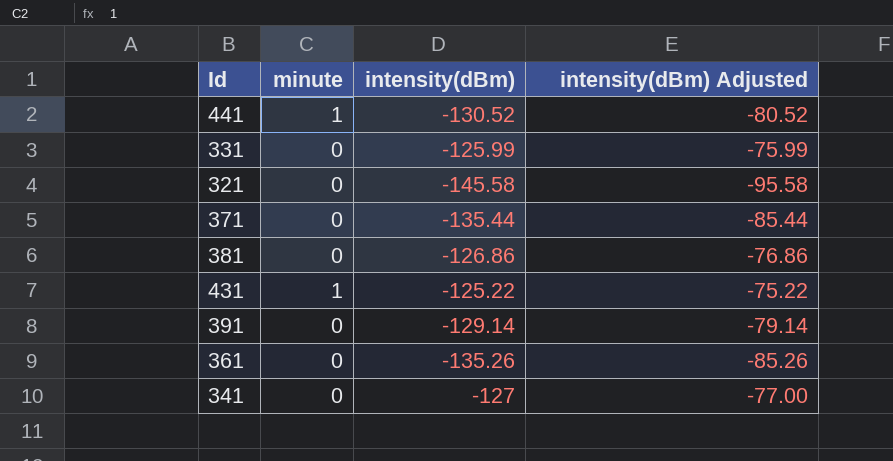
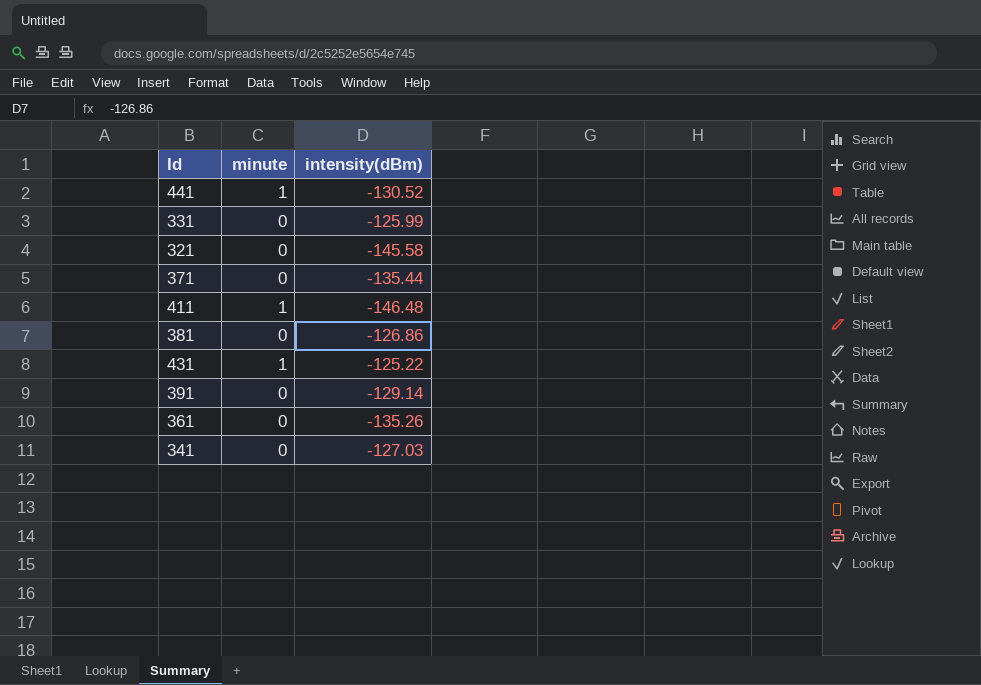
column intensity(dBm) Adjusted | formula: [intensity(dBm)] + 50 -> none
row 411: none -> 1 | -146.48
341 | intensity(dBm): -127 -> -127.03

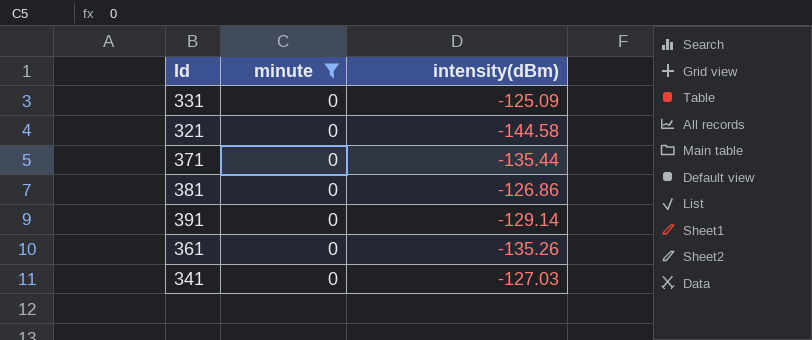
filter: none -> minute = 0
331 | intensity(dBm): -125.99 -> -125.09
321 | intensity(dBm): -145.58 -> -144.58

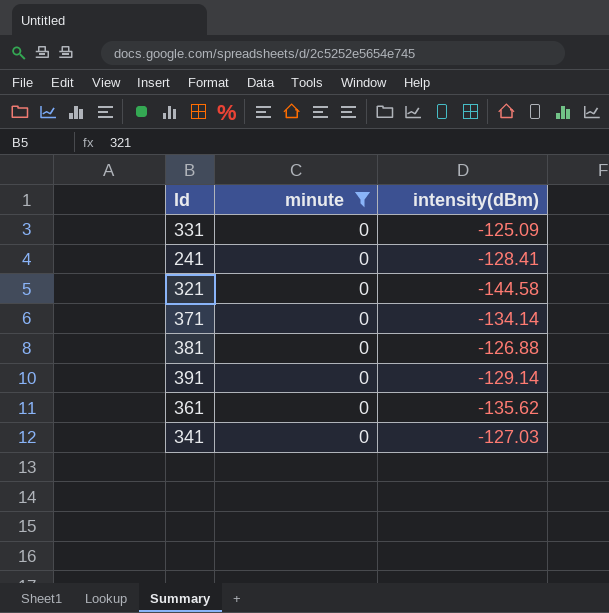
row 241: none -> 0 | -128.41
371 | intensity(dBm): -135.44 -> -134.14
381 | intensity(dBm): -126.86 -> -126.88
361 | intensity(dBm): -135.26 -> -135.62

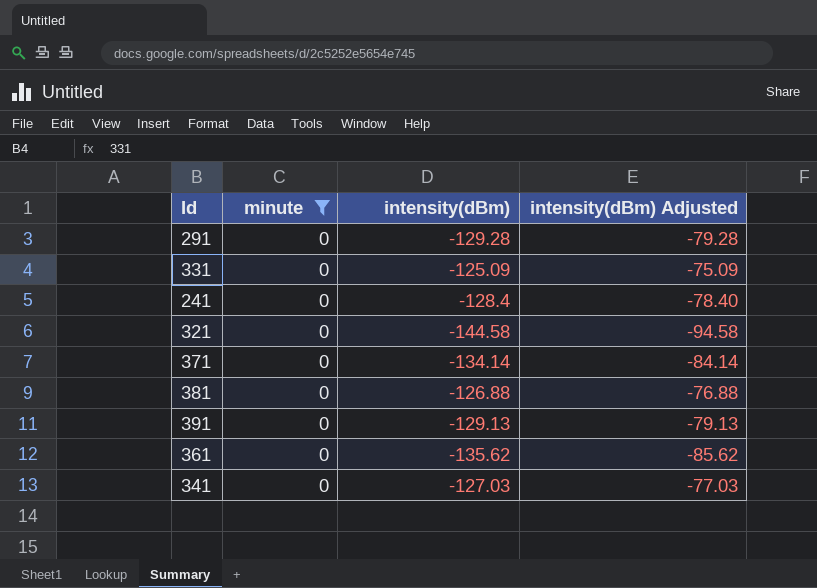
column intensity(dBm) Adjusted | formula: none -> [intensity(dBm)] + 50
row 291: none -> 0 | -129.28 | -79.28
241 | intensity(dBm): -128.41 -> -128.4
391 | intensity(dBm): -129.14 -> -129.13

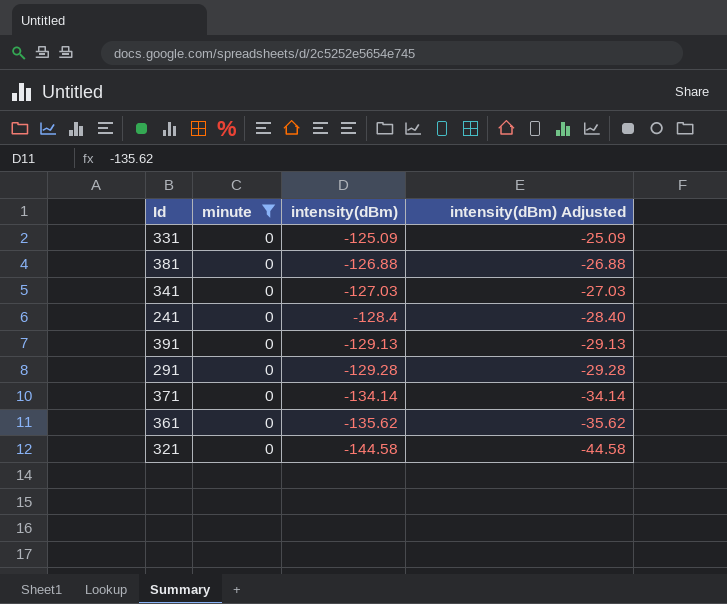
row order: none -> intensity(dBm) descending
column intensity(dBm) Adjusted | formula: [intensity(dBm)] + 50 -> [intensity(dBm)] + 100

